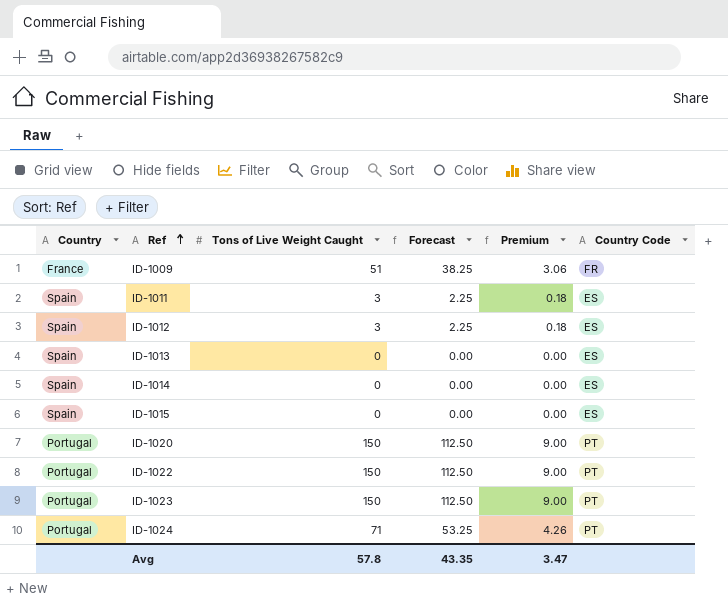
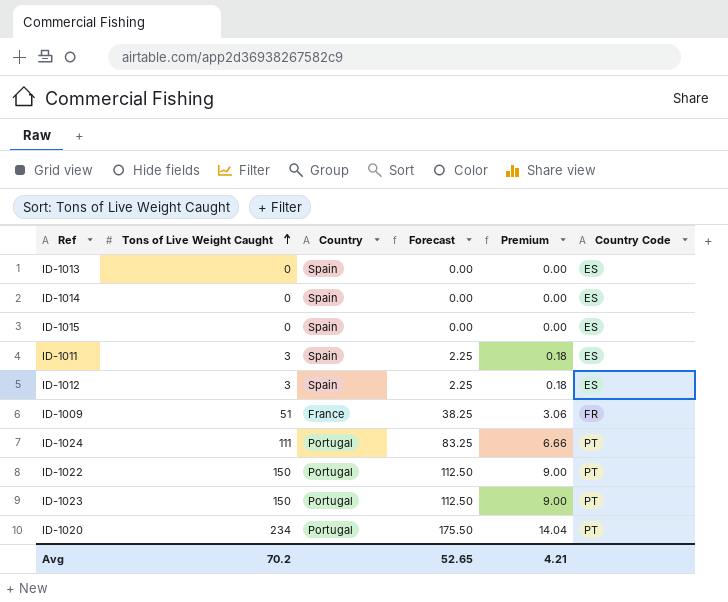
row order: Ref ascending -> Tons of Live Weight Caught ascending
column Country | position: 1 -> 3
ID-1024 | Tons of Live Weight Caught: 71 -> 111
ID-1024 | Forecast: 53.25 -> 83.25
ID-1024 | Premium: 4.26 -> 6.66
ID-1020 | Tons of Live Weight Caught: 150 -> 234
ID-1020 | Forecast: 112.50 -> 175.50
ID-1020 | Premium: 9.00 -> 14.04
Avg | Tons of Live Weight Caught: 57.8 -> 70.2
Avg | Forecast: 43.35 -> 52.65
Avg | Premium: 3.47 -> 4.21

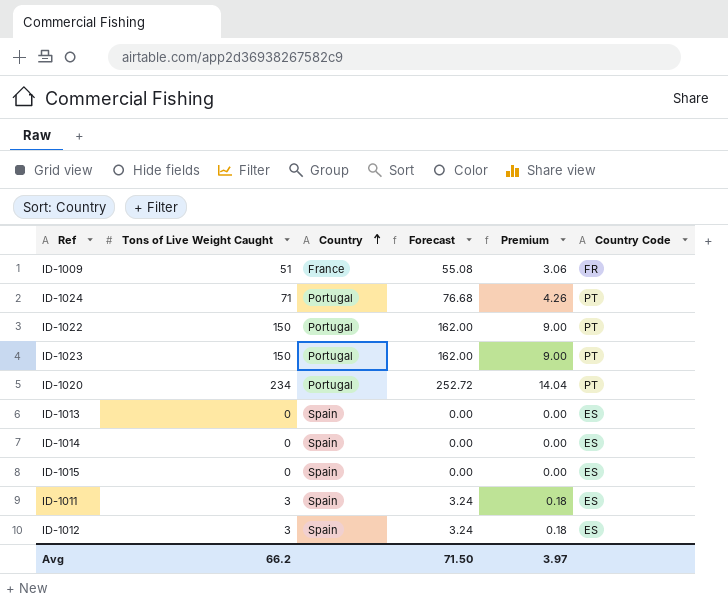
row order: Tons of Live Weight Caught ascending -> Country ascending
column Forecast | formula: [Tons of Live Weight Caught] * 0.75 -> [Tons of Live Weight Caught] * 1.08
ID-1024 | Tons of Live Weight Caught: 111 -> 71
ID-1024 | Premium: 6.66 -> 4.26
Avg | Tons of Live Weight Caught: 70.2 -> 66.2
Avg | Forecast: 52.65 -> 71.50
Avg | Premium: 4.21 -> 3.97

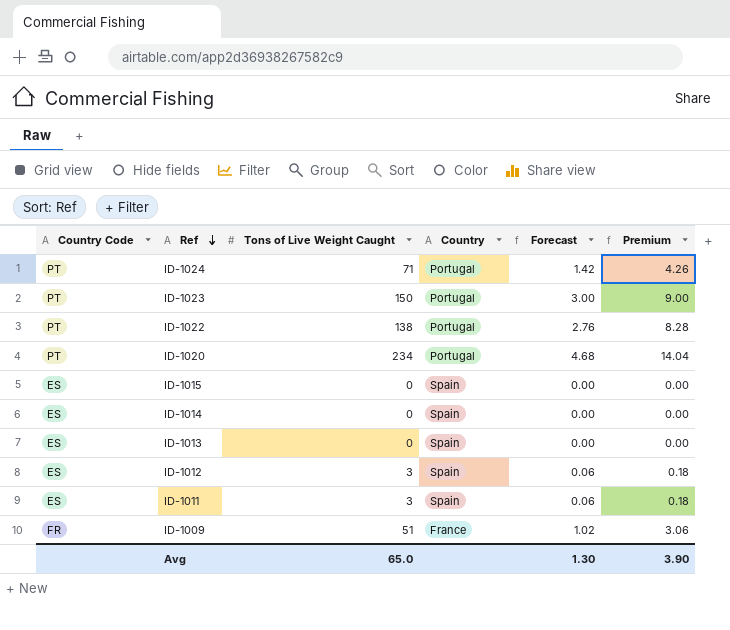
row order: Country ascending -> Ref descending
column Country Code | position: 6 -> 1
column Forecast | formula: [Tons of Live Weight Caught] * 1.08 -> [Tons of Live Weight Caught] * 0.02
ID-1022 | Tons of Live Weight Caught: 150 -> 138
ID-1022 | Premium: 9.00 -> 8.28
Avg | Tons of Live Weight Caught: 66.2 -> 65.0
Avg | Forecast: 71.50 -> 1.30
Avg | Premium: 3.97 -> 3.90

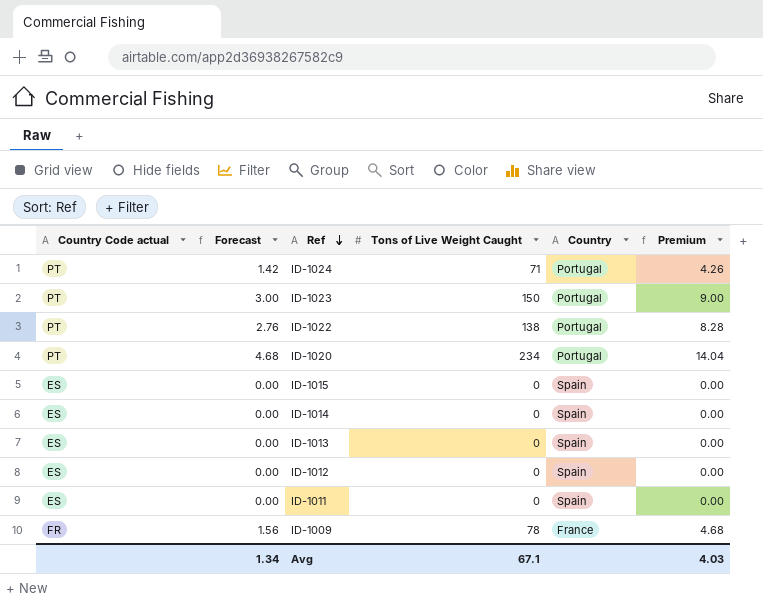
column name: Country Code -> Country Code actual
column Forecast | position: 5 -> 2
ID-1012 | Forecast: 0.06 -> 0.00
ID-1012 | Tons of Live Weight Caught: 3 -> 0
ID-1012 | Premium: 0.18 -> 0.00
ID-1011 | Forecast: 0.06 -> 0.00
ID-1011 | Tons of Live Weight Caught: 3 -> 0
ID-1011 | Premium: 0.18 -> 0.00
ID-1009 | Forecast: 1.02 -> 1.56
ID-1009 | Tons of Live Weight Caught: 51 -> 78
ID-1009 | Premium: 3.06 -> 4.68
Avg | Forecast: 1.30 -> 1.34
Avg | Tons of Live Weight Caught: 65.0 -> 67.1
Avg | Premium: 3.90 -> 4.03

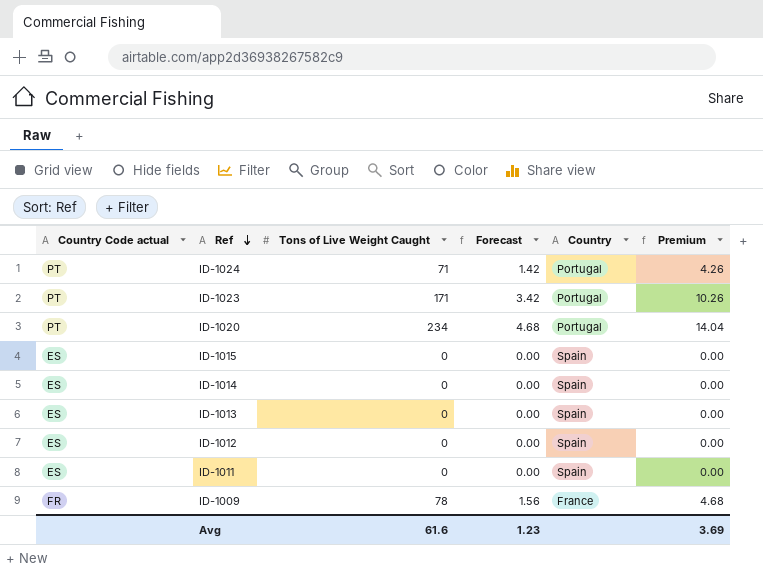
column Forecast | position: 2 -> 4
row ID-1022: PT | 2.76 | 138 | Portugal | 8.28 -> none
ID-1023 | Tons of Live Weight Caught: 150 -> 171
ID-1023 | Forecast: 3.00 -> 3.42
ID-1023 | Premium: 9.00 -> 10.26
Avg | Tons of Live Weight Caught: 67.1 -> 61.6
Avg | Forecast: 1.34 -> 1.23
Avg | Premium: 4.03 -> 3.69

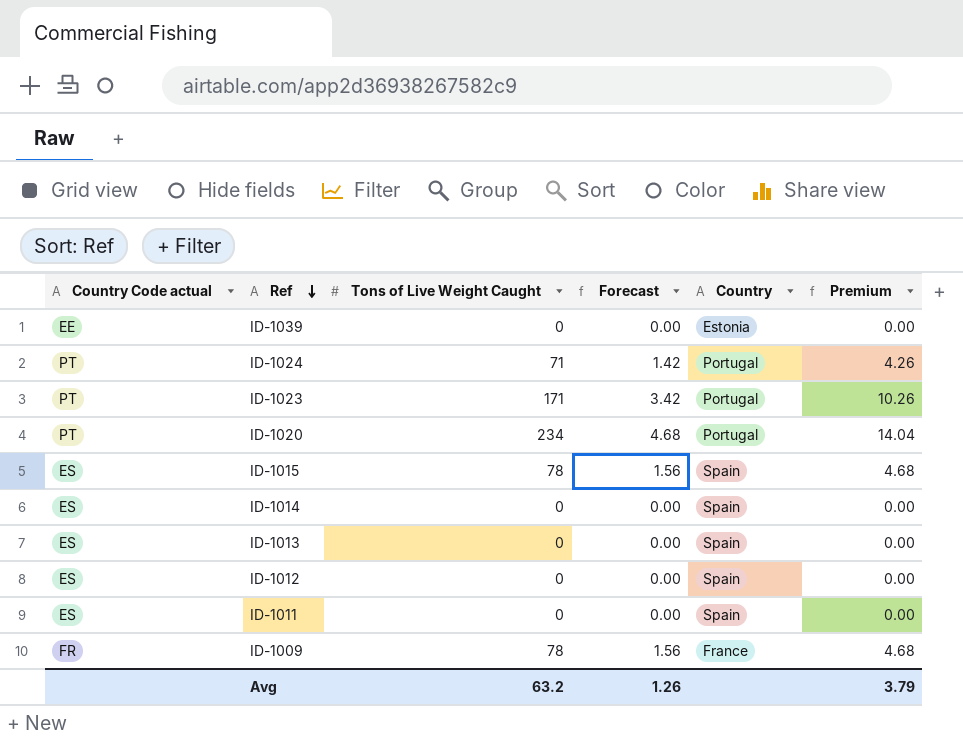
row ID-1039: none -> EE | 0 | 0.00 | Estonia | 0.00
ID-1015 | Tons of Live Weight Caught: 0 -> 78
ID-1015 | Forecast: 0.00 -> 1.56
ID-1015 | Premium: 0.00 -> 4.68
Avg | Tons of Live Weight Caught: 61.6 -> 63.2
Avg | Forecast: 1.23 -> 1.26
Avg | Premium: 3.69 -> 3.79

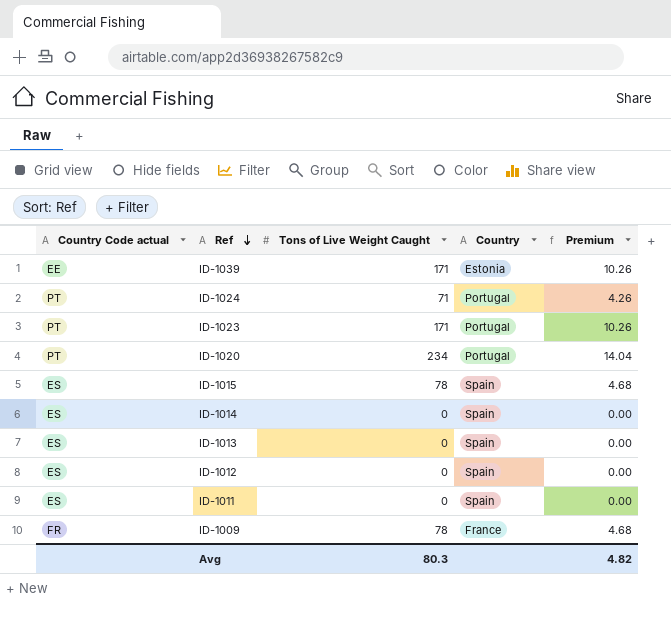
column Forecast | formula: [Tons of Live Weight Caught] * 0.02 -> none
ID-1039 | Tons of Live Weight Caught: 0 -> 171
ID-1039 | Premium: 0.00 -> 10.26
Avg | Tons of Live Weight Caught: 63.2 -> 80.3
Avg | Premium: 3.79 -> 4.82

